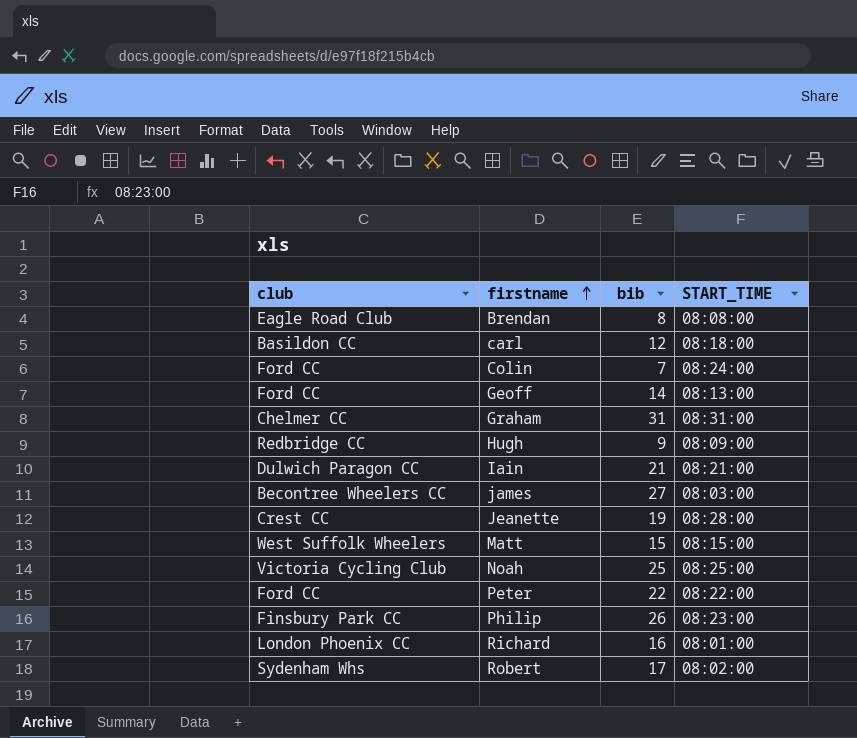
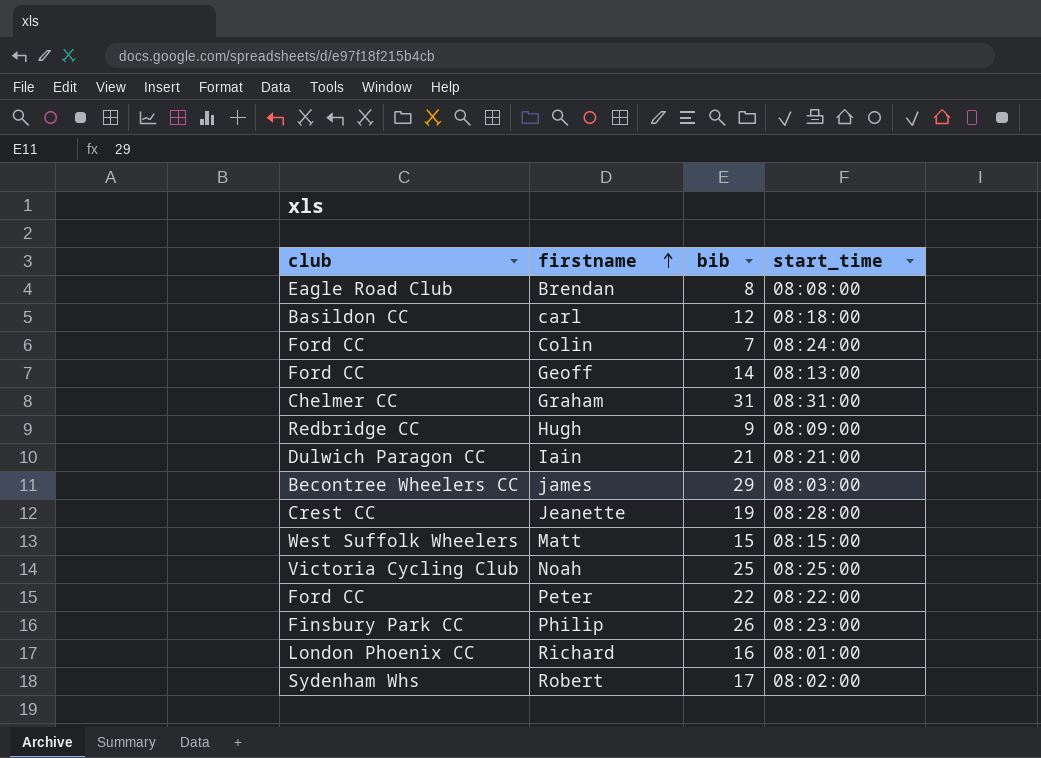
column name: START_TIME -> start_time
james | bib: 27 -> 29

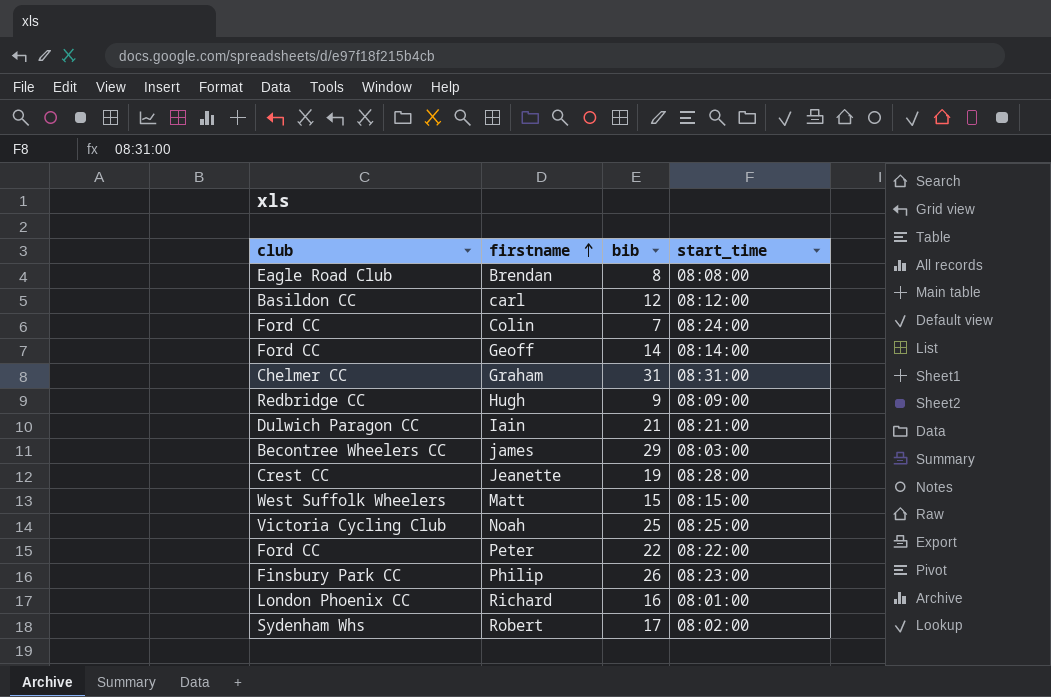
carl | start_time: 08:18:00 -> 08:12:00
Geoff | start_time: 08:13:00 -> 08:14:00

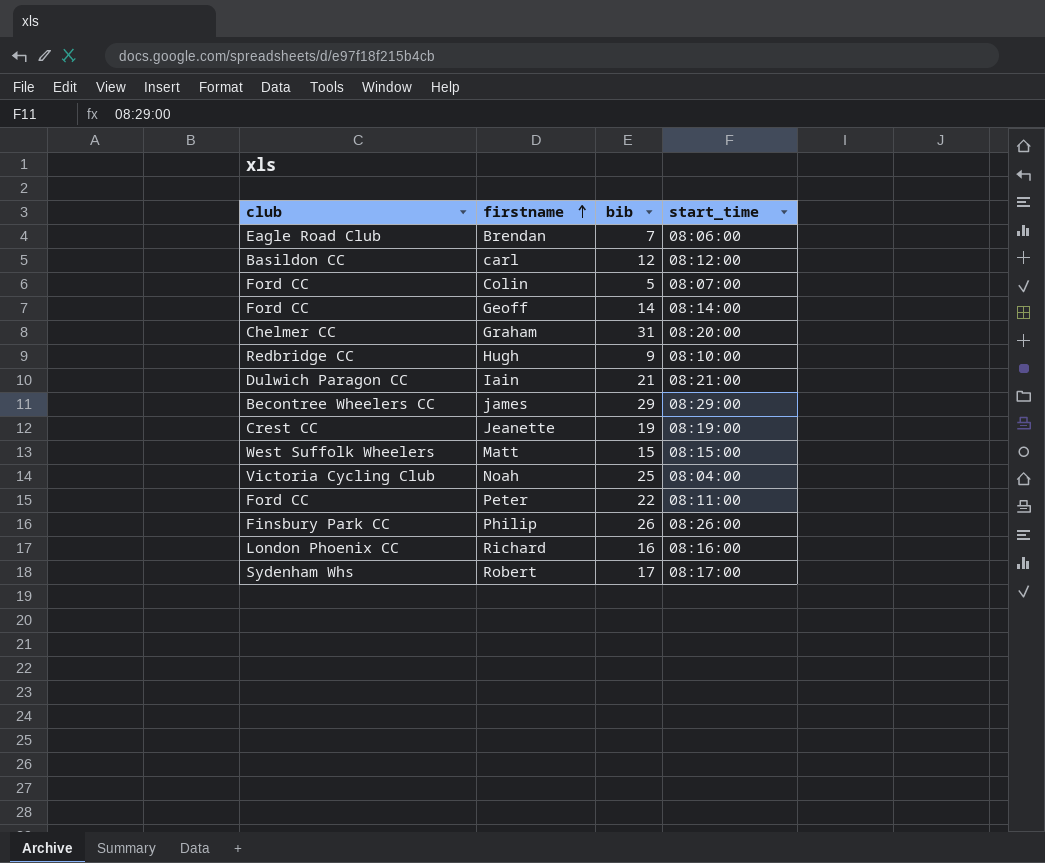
Brendan | bib: 8 -> 7
Brendan | start_time: 08:08:00 -> 08:06:00
Colin | bib: 7 -> 5
Colin | start_time: 08:24:00 -> 08:07:00
Graham | start_time: 08:31:00 -> 08:20:00
Hugh | start_time: 08:09:00 -> 08:10:00
james | start_time: 08:03:00 -> 08:29:00
Jeanette | start_time: 08:28:00 -> 08:19:00
Noah | start_time: 08:25:00 -> 08:04:00
Peter | start_time: 08:22:00 -> 08:11:00
Philip | start_time: 08:23:00 -> 08:26:00
Richard | start_time: 08:01:00 -> 08:16:00
Robert | start_time: 08:02:00 -> 08:17:00

